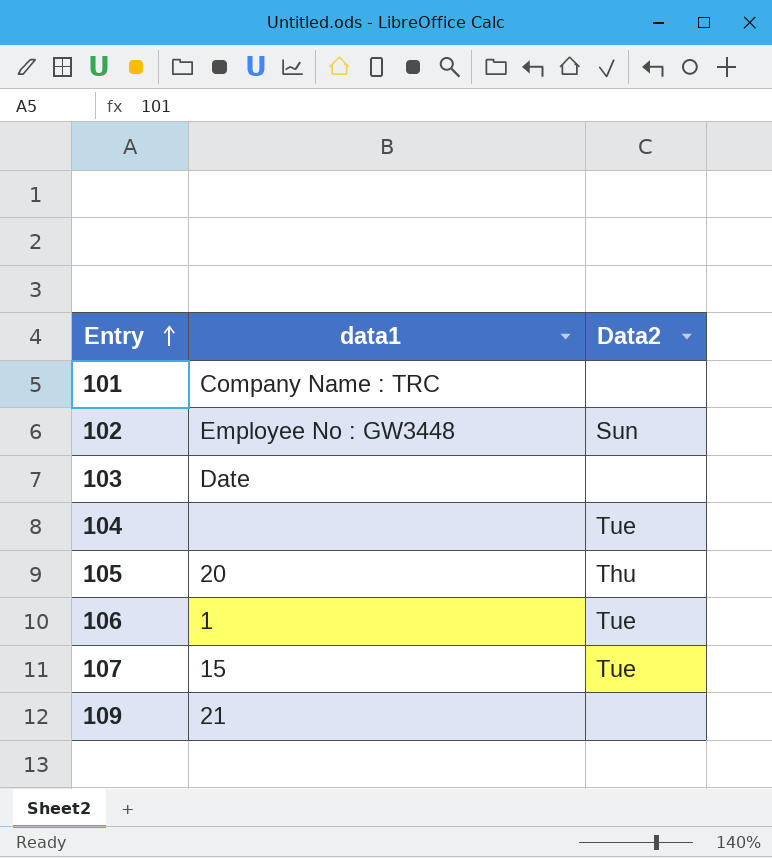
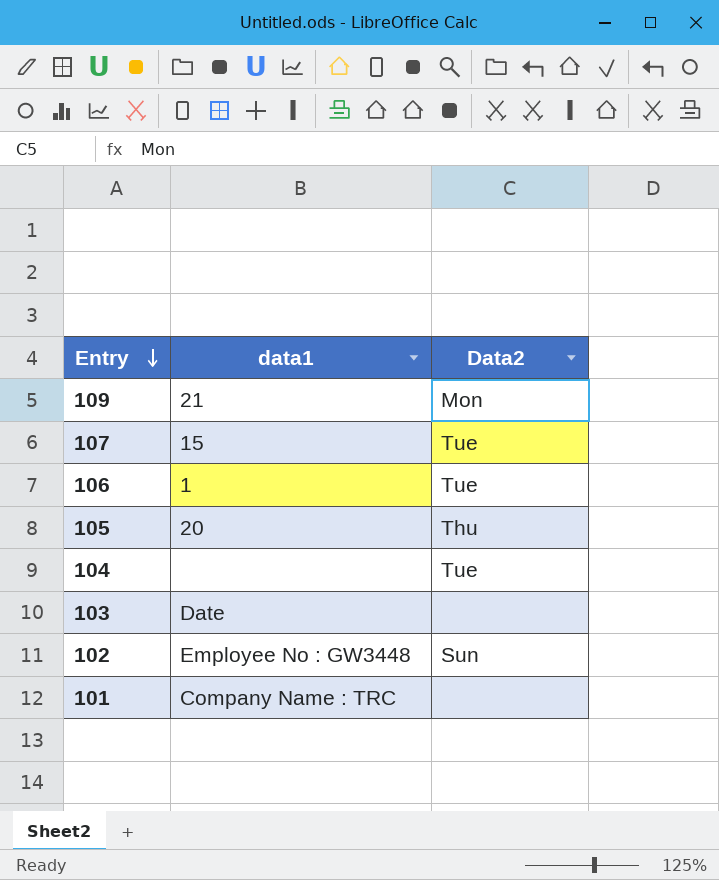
row order: Entry ascending -> Entry descending
109 | Data2: none -> Mon

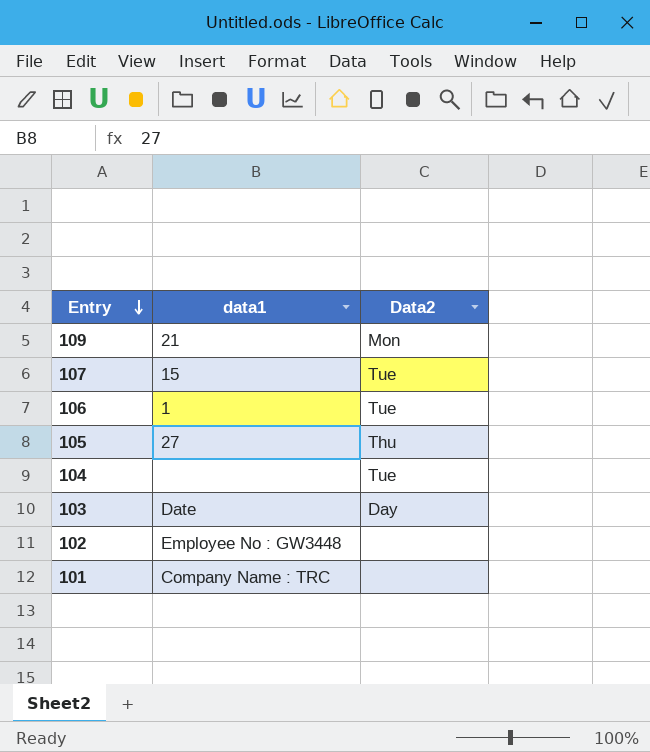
105 | data1: 20 -> 27
103 | Data2: none -> Day
102 | Data2: Sun -> none

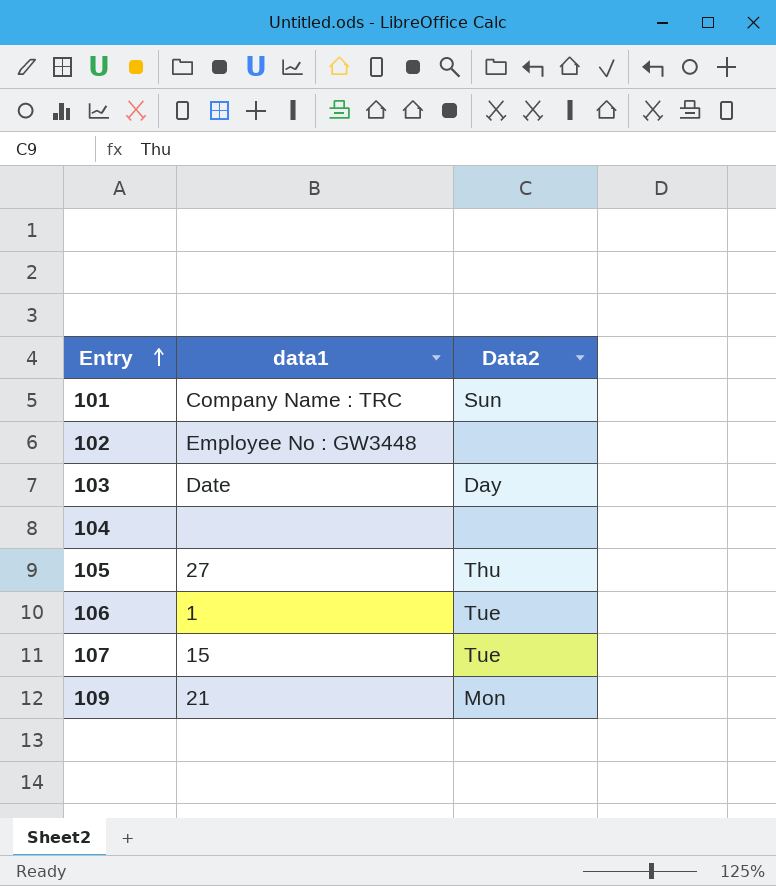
row order: Entry descending -> Entry ascending
101 | Data2: none -> Sun
104 | Data2: Tue -> none

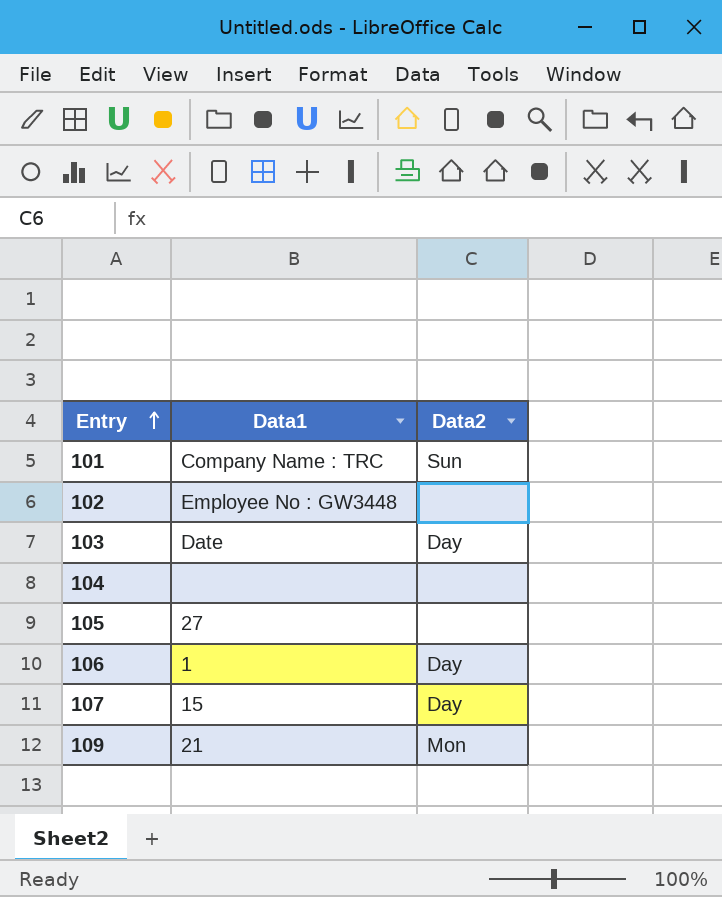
column name: data1 -> Data1
105 | Data2: Thu -> none
106 | Data2: Tue -> Day
107 | Data2: Tue -> Day

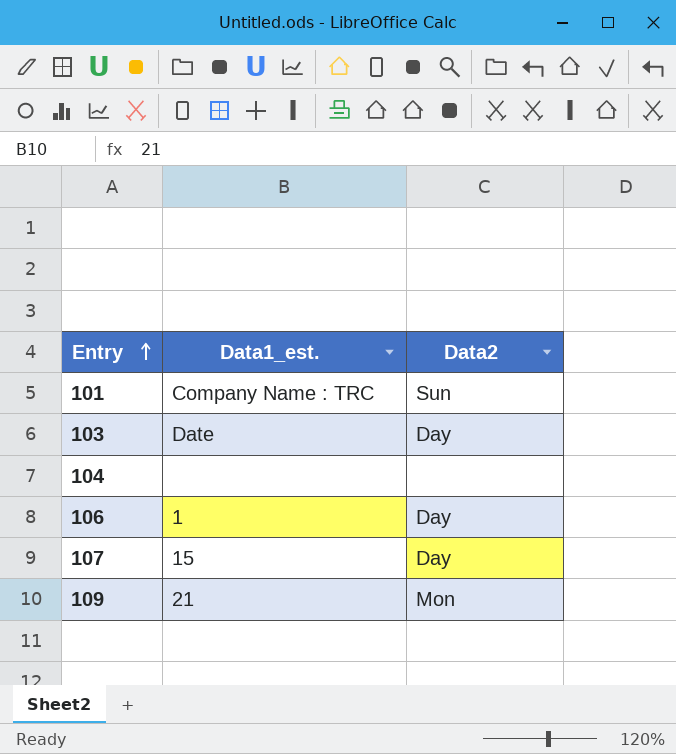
column name: Data1 -> Data1_est.
row 102: Employee No : GW3448 | none -> none
row 105: 27 | none -> none

